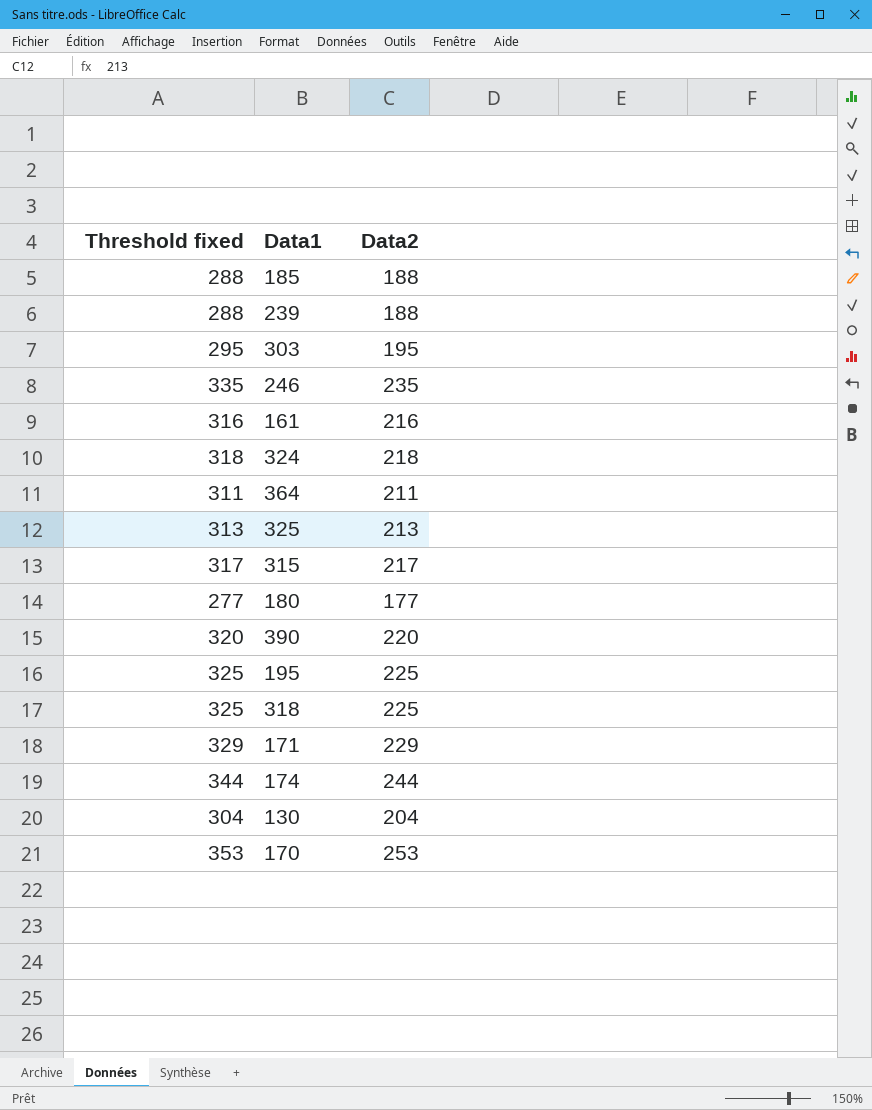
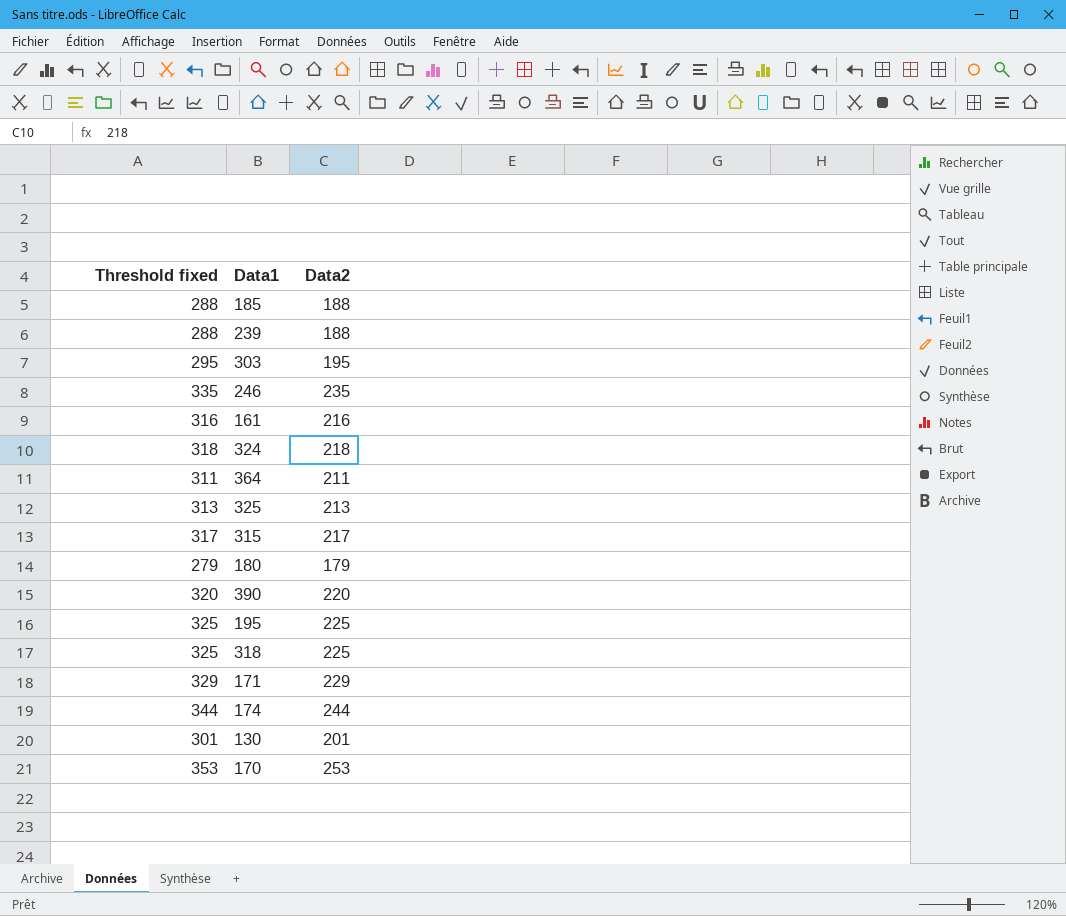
180 | Threshold fixed: 277 -> 279
180 | Data2: 177 -> 179
130 | Threshold fixed: 304 -> 301
130 | Data2: 204 -> 201

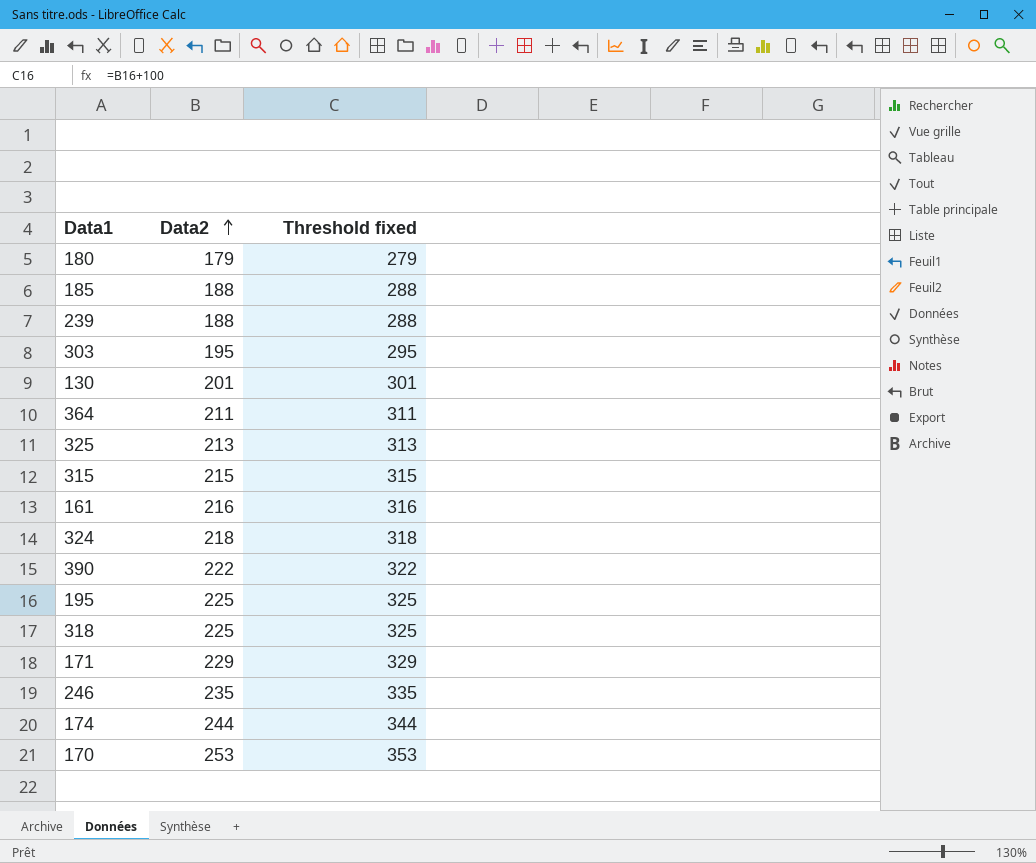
row order: none -> Data2 ascending
column Threshold fixed | position: 1 -> 3
315 | Data2: 217 -> 215
315 | Threshold fixed: 317 -> 315
390 | Data2: 220 -> 222
390 | Threshold fixed: 320 -> 322

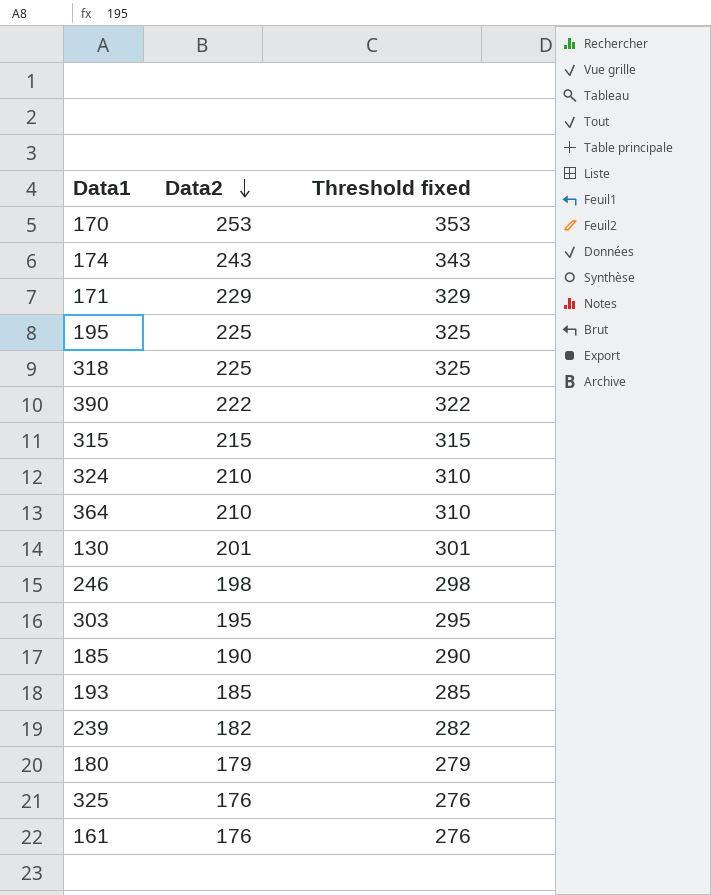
row order: Data2 ascending -> Data2 descending
174 | Data2: 244 -> 243
174 | Threshold fixed: 344 -> 343
324 | Data2: 218 -> 210
324 | Threshold fixed: 318 -> 310
364 | Data2: 211 -> 210
364 | Threshold fixed: 311 -> 310
246 | Data2: 235 -> 198
246 | Threshold fixed: 335 -> 298
185 | Data2: 188 -> 190
185 | Threshold fixed: 288 -> 290
row 193: none -> 185 | 285
239 | Data2: 188 -> 182
239 | Threshold fixed: 288 -> 282
325 | Data2: 213 -> 176
325 | Threshold fixed: 313 -> 276
161 | Data2: 216 -> 176
161 | Threshold fixed: 316 -> 276

